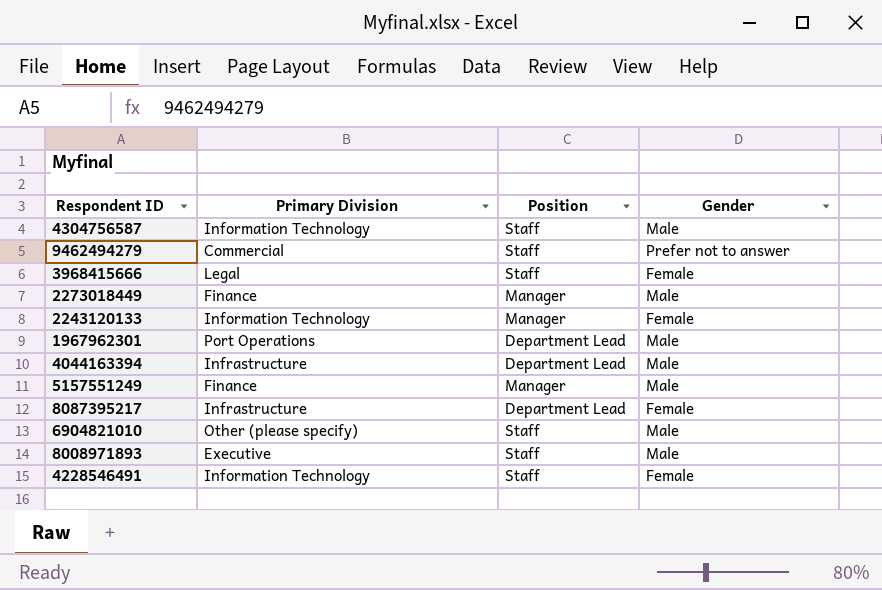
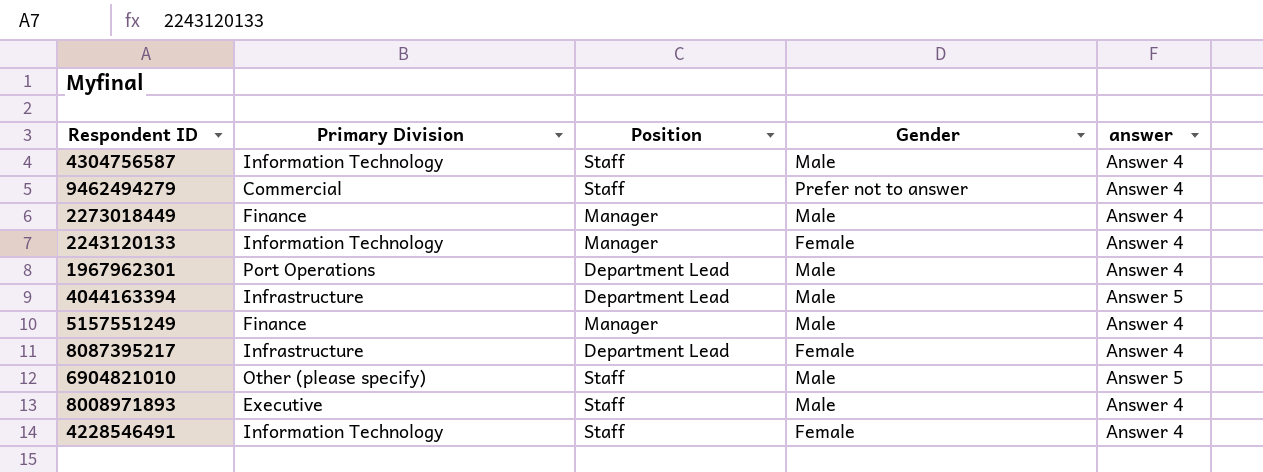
column answer | position: none -> 5
row 3968415666: Legal | Staff | Female -> none

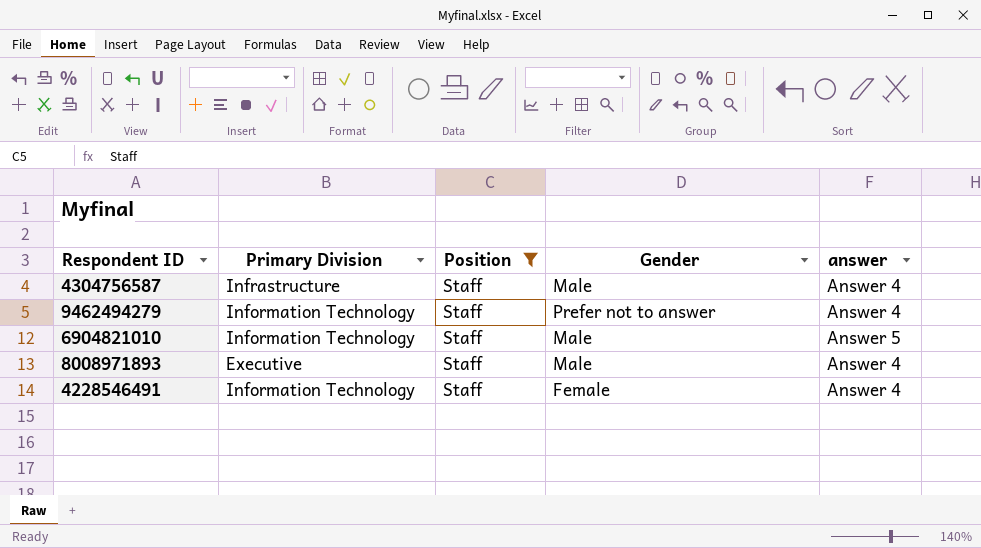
filter: none -> Position = Staff
4304756587 | Primary Division: Information Technology -> Infrastructure
9462494279 | Primary Division: Commercial -> Information Technology
6904821010 | Primary Division: Other (please specify) -> Information Technology

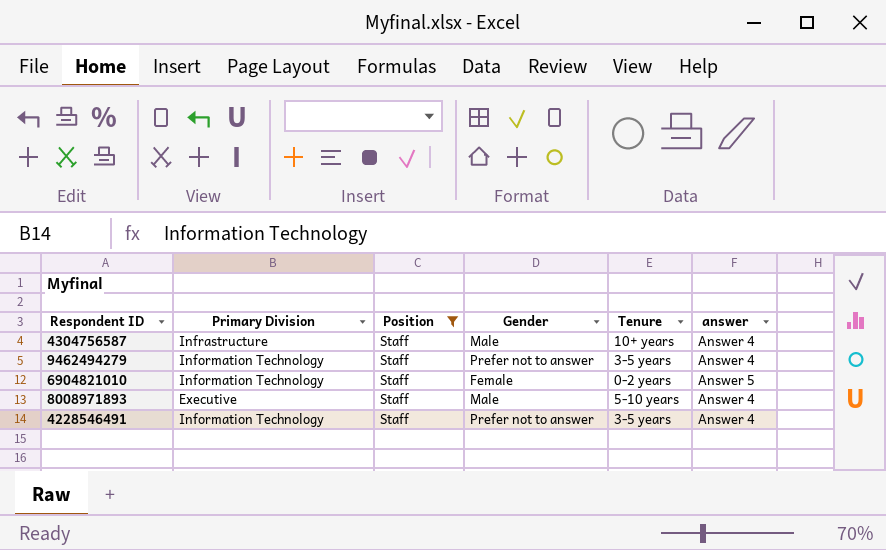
column Tenure | position: none -> 5
6904821010 | Gender: Male -> Female
4228546491 | Gender: Female -> Prefer not to answer

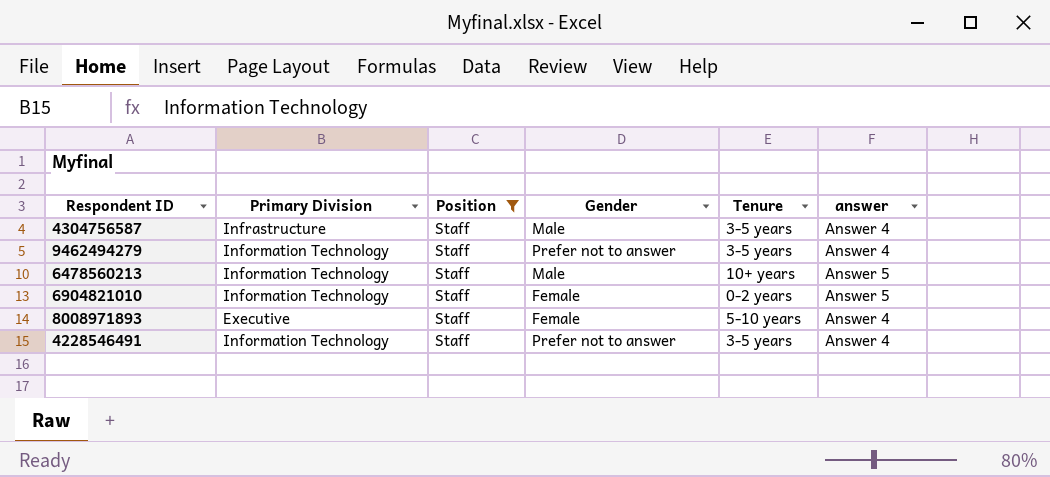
4304756587 | Tenure: 10+ years -> 3-5 years
row 6478560213: none -> Information Technology | Staff | Male | 10+ years | Answer 5
8008971893 | Gender: Male -> Female

